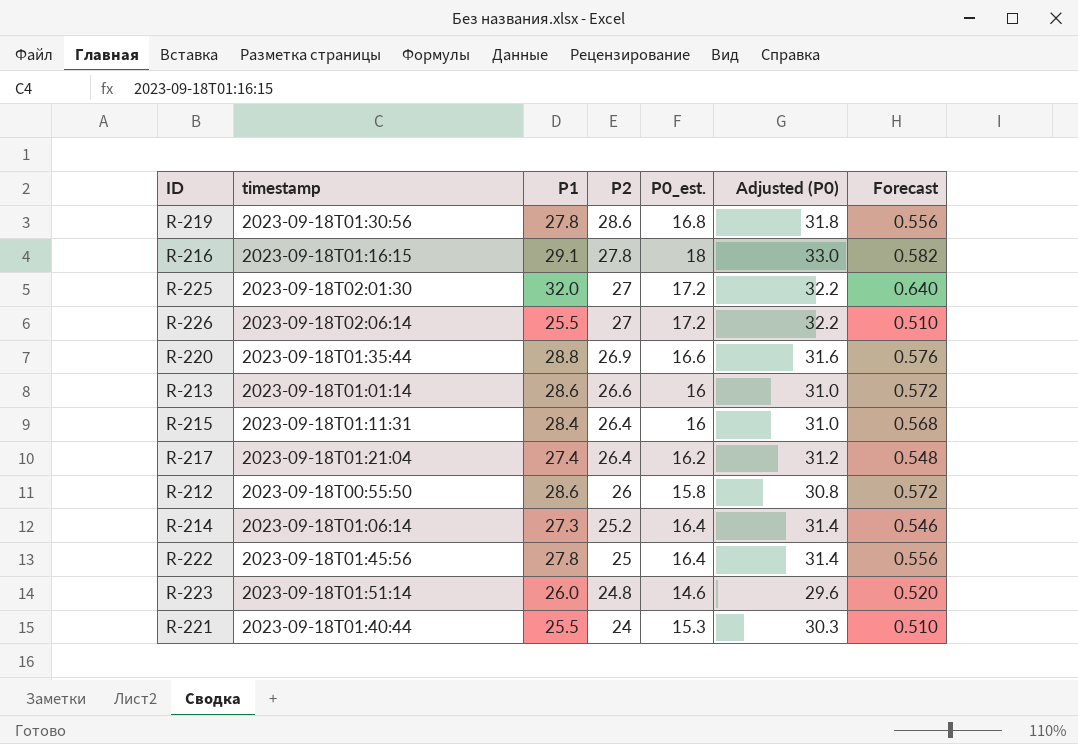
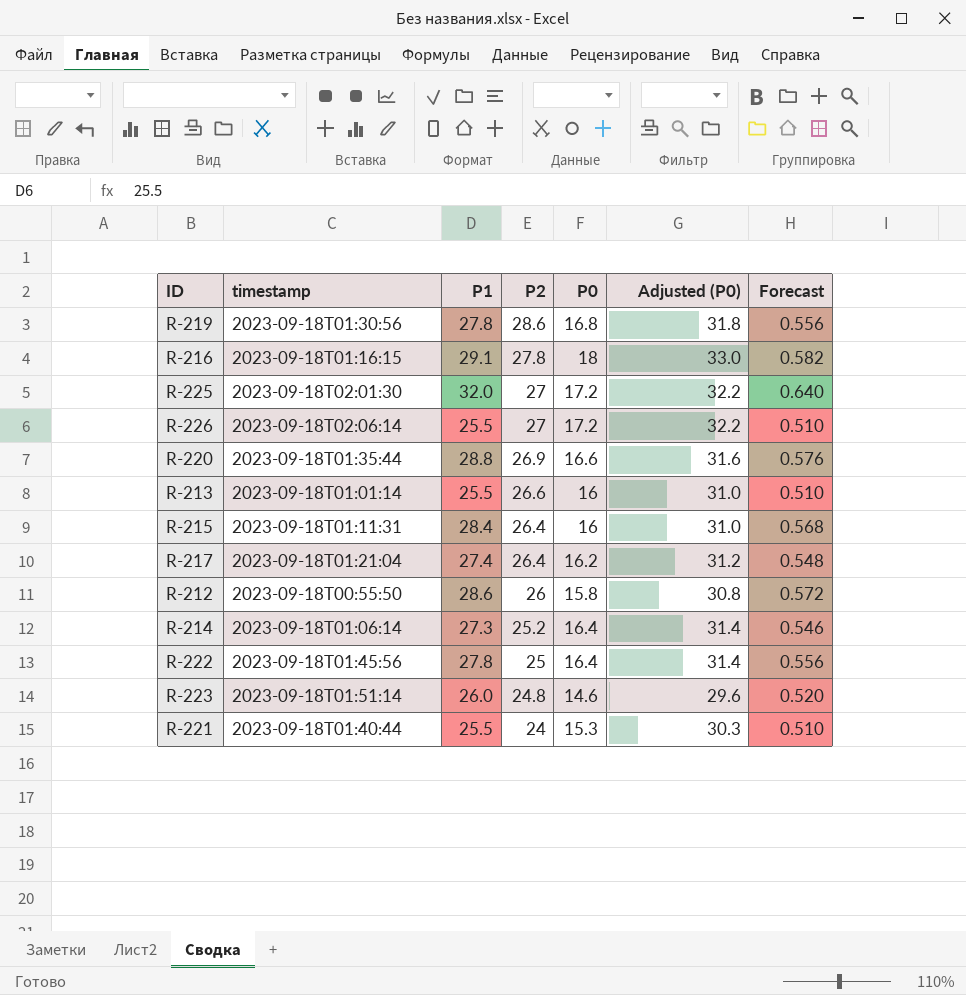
column name: P0_est. -> P0
R-213 | P1: 28.6 -> 25.5
R-213 | Forecast: 0.572 -> 0.510

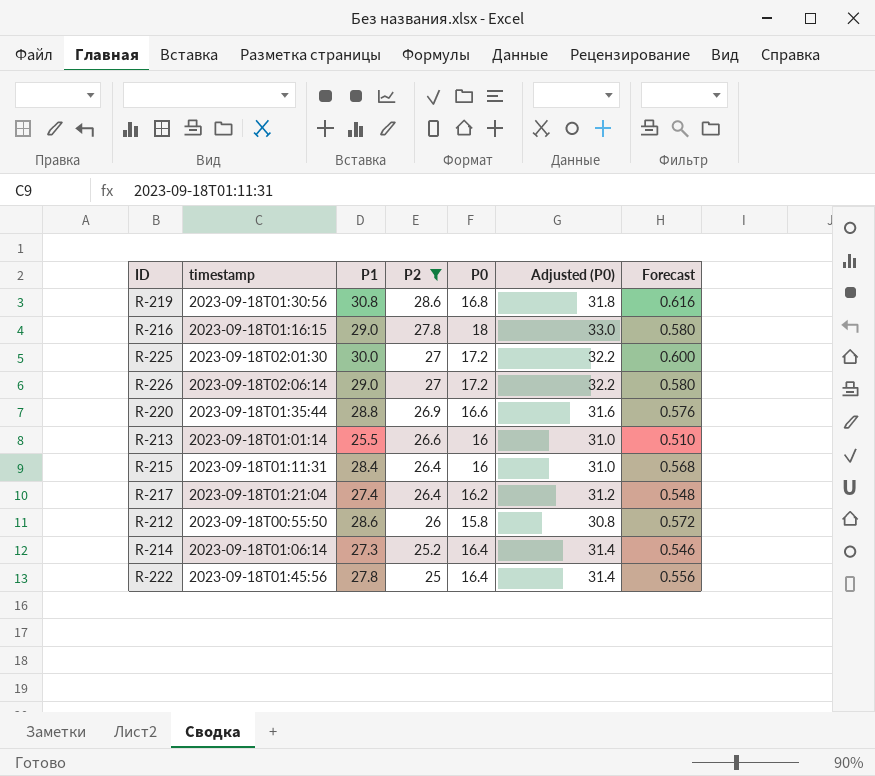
filter: none -> P2 >= 25
R-219 | P1: 27.8 -> 30.8
R-219 | Forecast: 0.556 -> 0.616
R-216 | P1: 29.1 -> 29.0
R-216 | Forecast: 0.582 -> 0.580
R-225 | P1: 32.0 -> 30.0
R-225 | Forecast: 0.640 -> 0.600
R-226 | P1: 25.5 -> 29.0
R-226 | Forecast: 0.510 -> 0.580

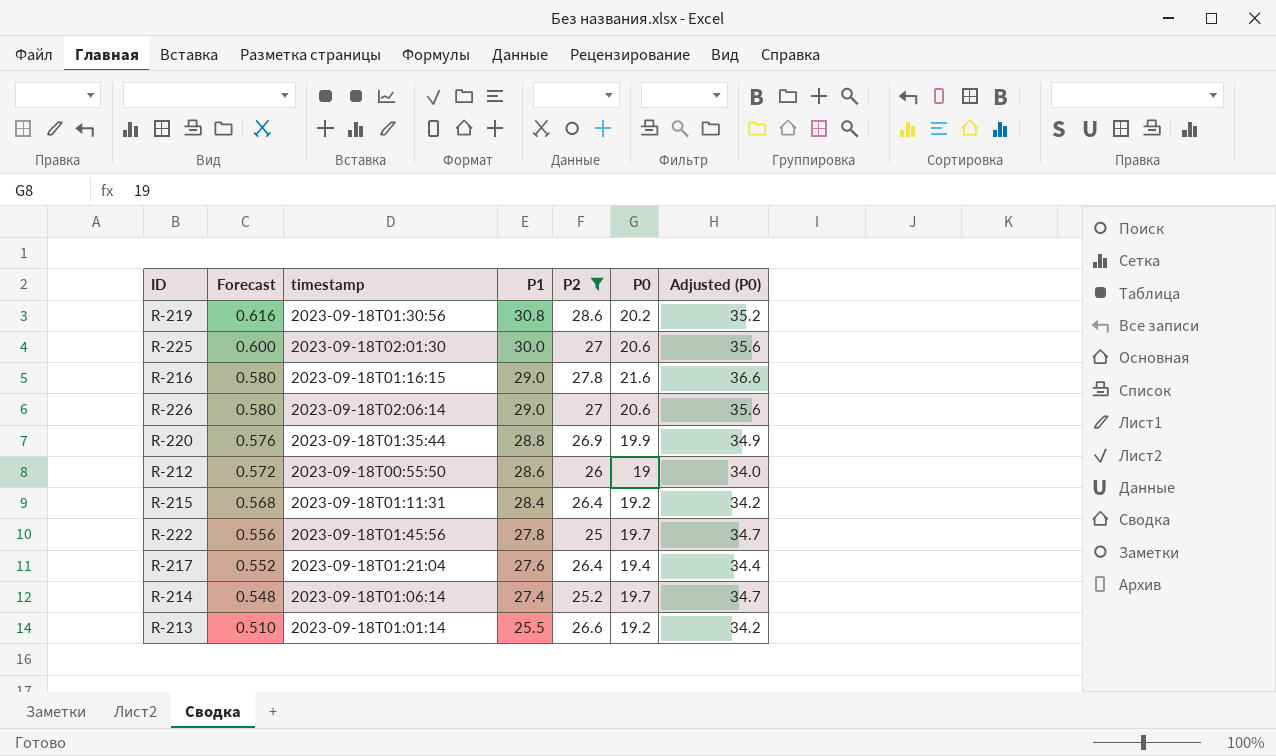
row order: P2 descending -> Forecast descending
column Forecast | position: 7 -> 2
R-219 | P0: 16.8 -> 20.2
R-219 | Adjusted (P0): 31.8 -> 35.2
R-225 | P0: 17.2 -> 20.6
R-225 | Adjusted (P0): 32.2 -> 35.6
R-216 | P0: 18 -> 21.6
R-216 | Adjusted (P0): 33.0 -> 36.6
R-226 | P0: 17.2 -> 20.6
R-226 | Adjusted (P0): 32.2 -> 35.6
R-220 | P0: 16.6 -> 19.9
R-220 | Adjusted (P0): 31.6 -> 34.9
R-212 | P0: 15.8 -> 19
R-212 | Adjusted (P0): 30.8 -> 34.0
R-215 | P0: 16 -> 19.2
R-215 | Adjusted (P0): 31.0 -> 34.2
R-222 | P0: 16.4 -> 19.7
R-222 | Adjusted (P0): 31.4 -> 34.7
R-217 | Forecast: 0.548 -> 0.552
R-217 | P1: 27.4 -> 27.6
R-217 | P0: 16.2 -> 19.4
R-217 | Adjusted (P0): 31.2 -> 34.4
R-214 | Forecast: 0.546 -> 0.548
R-214 | P1: 27.3 -> 27.4
R-214 | P0: 16.4 -> 19.7
R-214 | Adjusted (P0): 31.4 -> 34.7
R-213 | P0: 16 -> 19.2
R-213 | Adjusted (P0): 31.0 -> 34.2

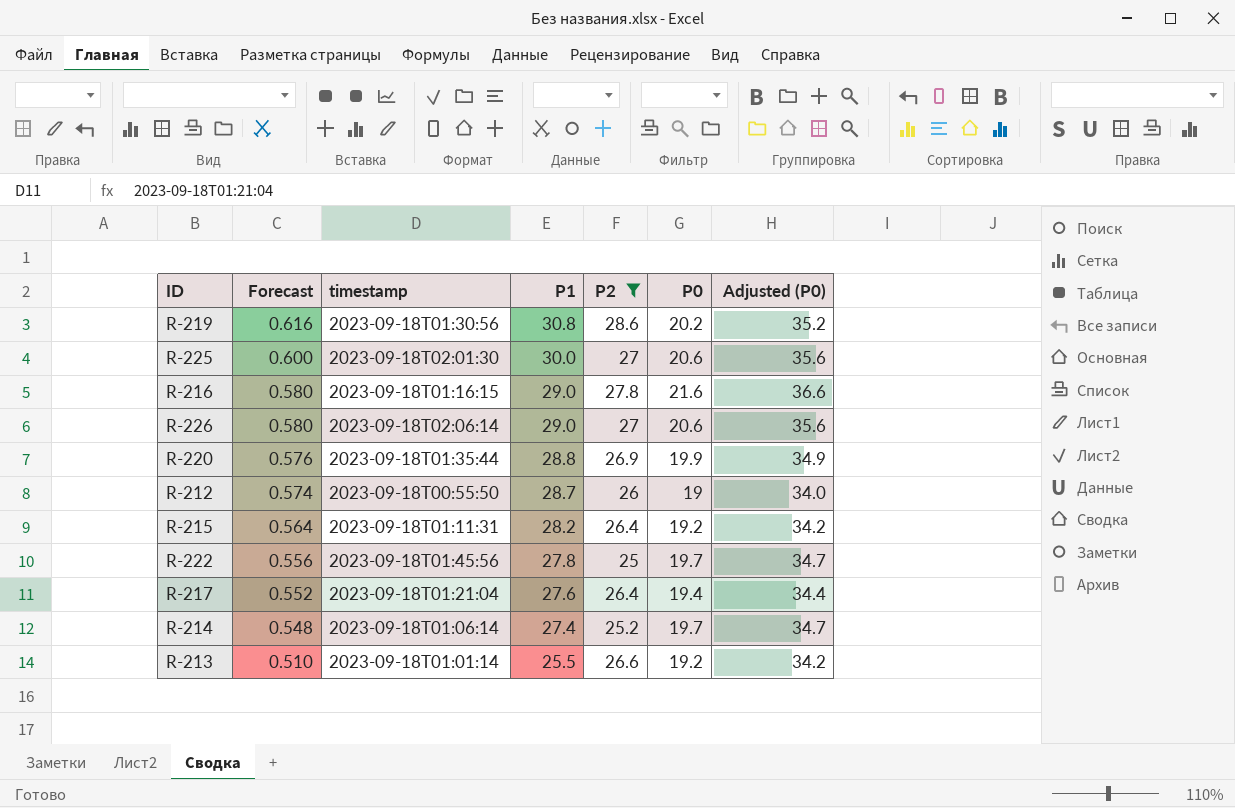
R-212 | Forecast: 0.572 -> 0.574
R-212 | P1: 28.6 -> 28.7
R-215 | Forecast: 0.568 -> 0.564
R-215 | P1: 28.4 -> 28.2

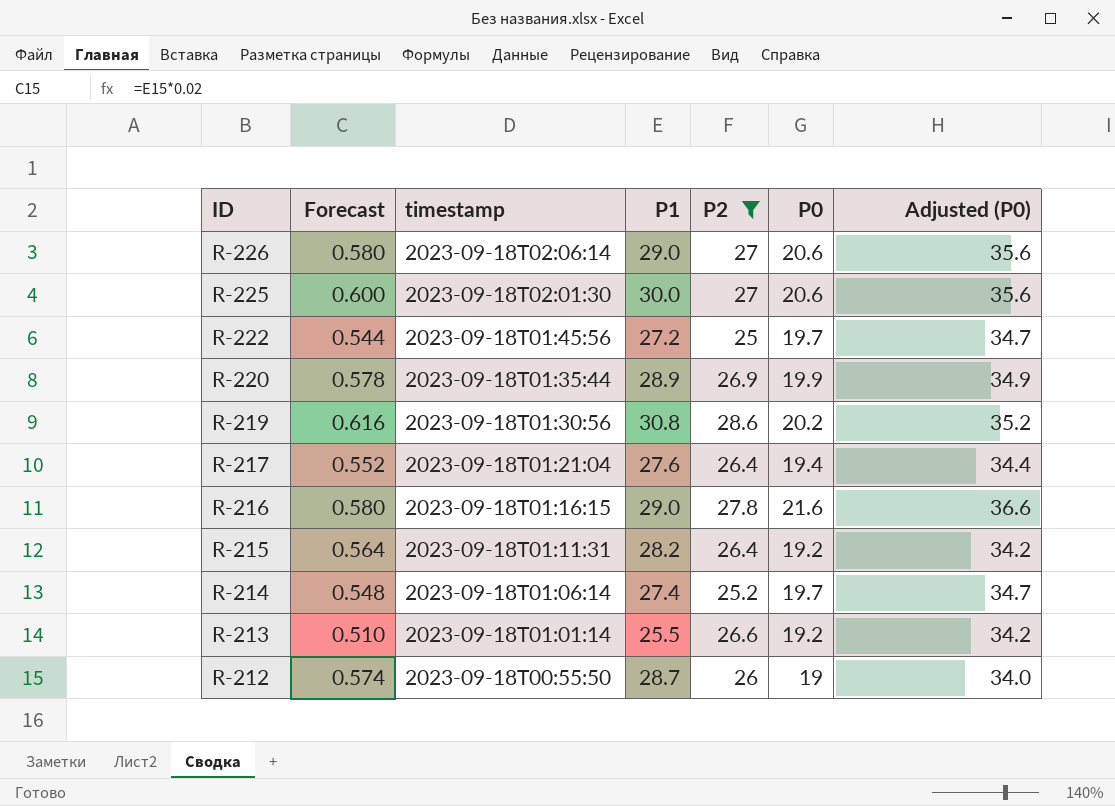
row order: Forecast descending -> ID descending
R-222 | Forecast: 0.556 -> 0.544
R-222 | P1: 27.8 -> 27.2
R-220 | Forecast: 0.576 -> 0.578
R-220 | P1: 28.8 -> 28.9

